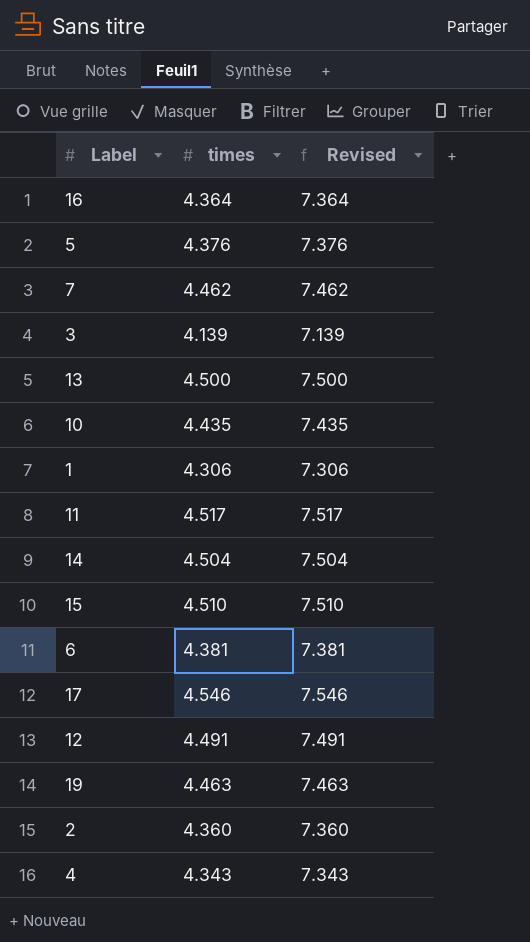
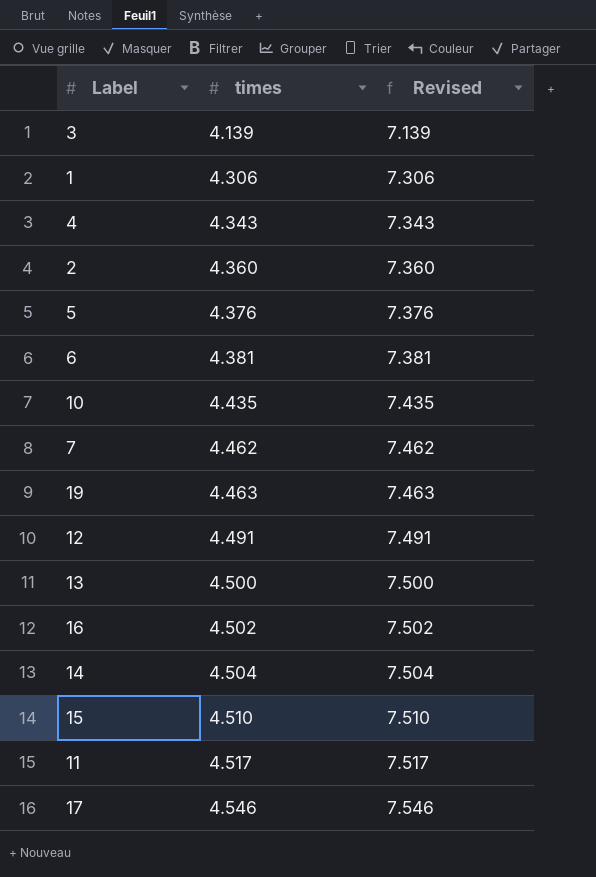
row order: none -> times ascending
16 | times: 4.364 -> 4.502
16 | Revised: 7.364 -> 7.502

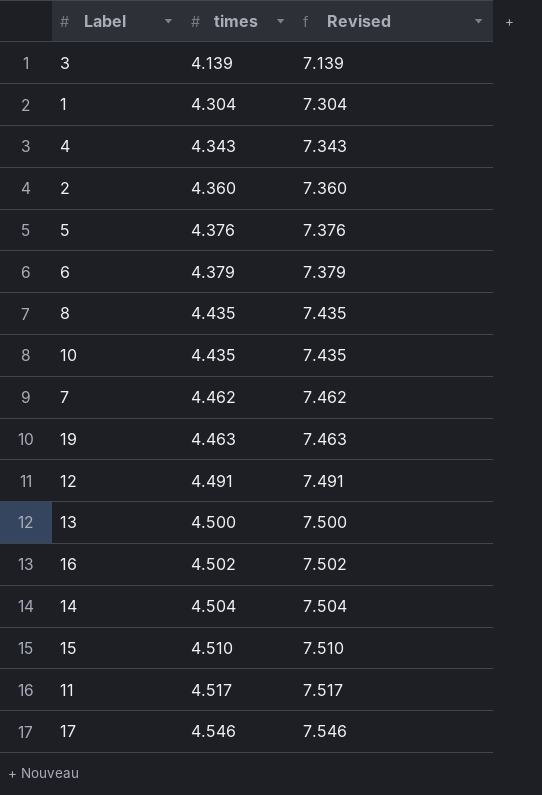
1 | times: 4.306 -> 4.304
1 | Revised: 7.306 -> 7.304
6 | times: 4.381 -> 4.379
6 | Revised: 7.381 -> 7.379
row 8: none -> 4.435 | 7.435

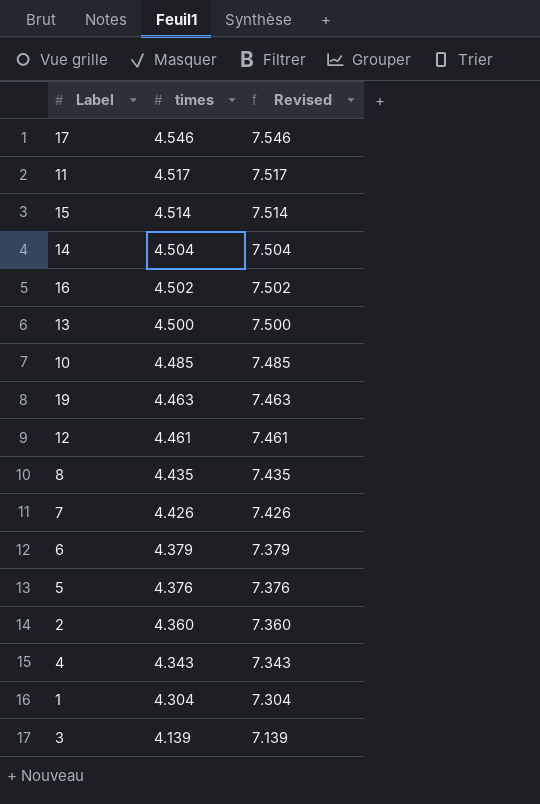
row order: times ascending -> times descending
15 | times: 4.510 -> 4.514
15 | Revised: 7.510 -> 7.514
10 | times: 4.435 -> 4.485
10 | Revised: 7.435 -> 7.485
12 | times: 4.491 -> 4.461
12 | Revised: 7.491 -> 7.461
7 | times: 4.462 -> 4.426
7 | Revised: 7.462 -> 7.426

